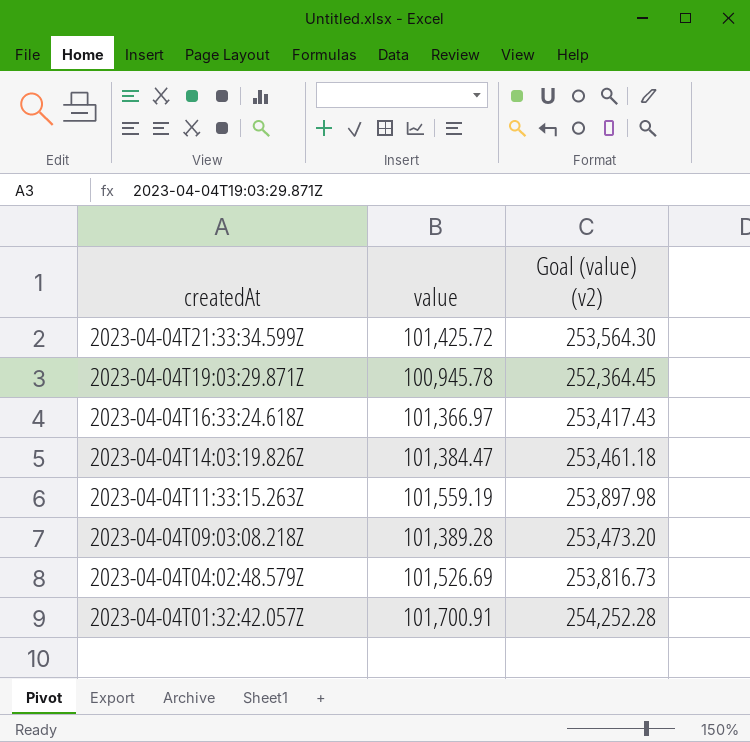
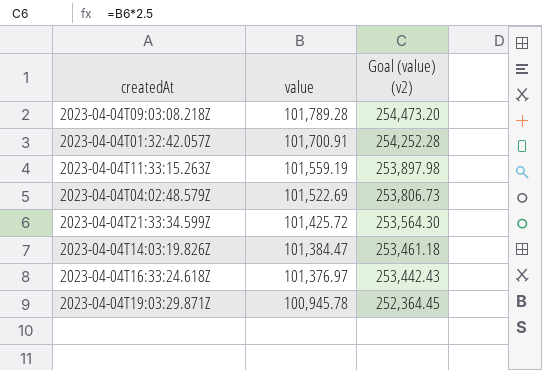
row order: createdAt descending -> value descending
2023-04-04T09:03:08.218Z | value: 101,389.28 -> 101,789.28
2023-04-04T09:03:08.218Z | Goal (value) (v2): 253,473.20 -> 254,473.20
2023-04-04T04:02:48.579Z | value: 101,526.69 -> 101,522.69
2023-04-04T04:02:48.579Z | Goal (value) (v2): 253,816.73 -> 253,806.73
2023-04-04T16:33:24.618Z | value: 101,366.97 -> 101,376.97
2023-04-04T16:33:24.618Z | Goal (value) (v2): 253,417.43 -> 253,442.43

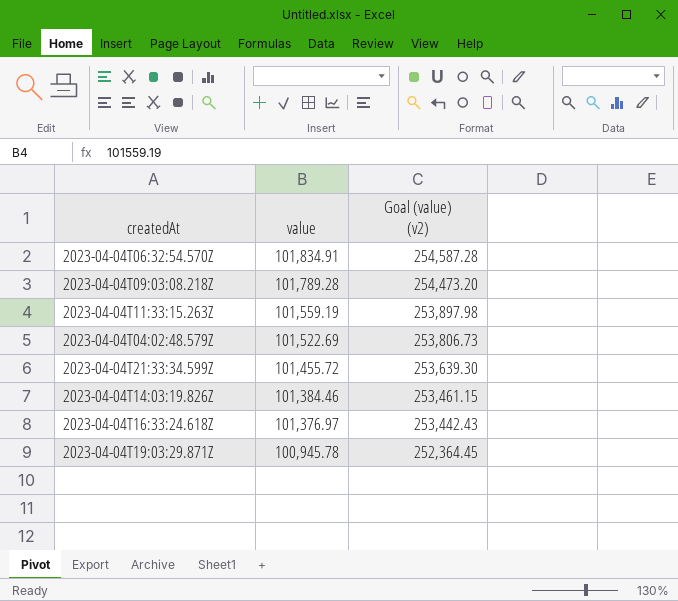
row 2023-04-04T01:32:42.057Z: 101,700.91 | 254,252.28 -> none
row 2023-04-04T06:32:54.570Z: none -> 101,834.91 | 254,587.28
2023-04-04T21:33:34.599Z | value: 101,425.72 -> 101,455.72
2023-04-04T21:33:34.599Z | Goal (value) (v2): 253,564.30 -> 253,639.30
2023-04-04T14:03:19.826Z | value: 101,384.47 -> 101,384.46
2023-04-04T14:03:19.826Z | Goal (value) (v2): 253,461.18 -> 253,461.15

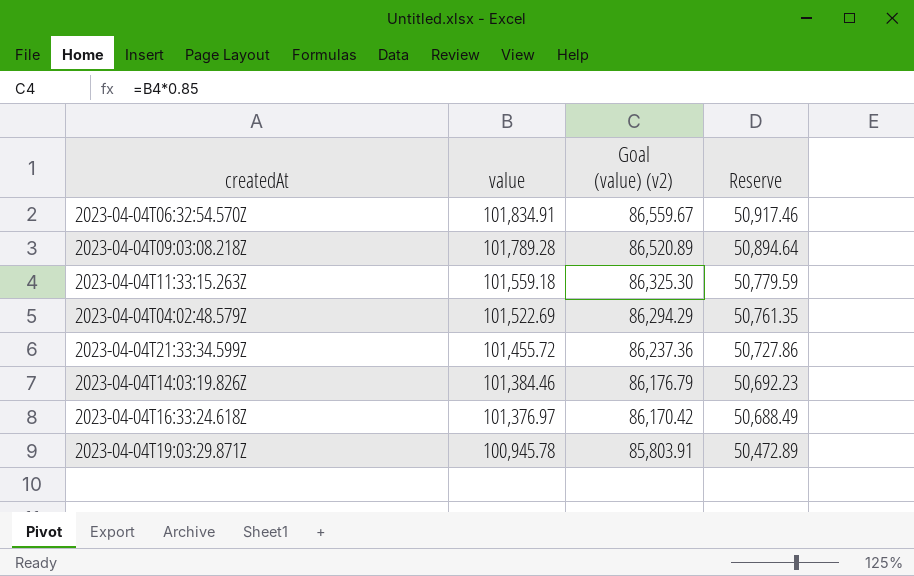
column Goal (value) (v2) | formula: [value] * 2.5 -> [value] * 0.85
column Reserve | formula: none -> [value] * 0.5
2023-04-04T11:33:15.263Z | value: 101,559.19 -> 101,559.18

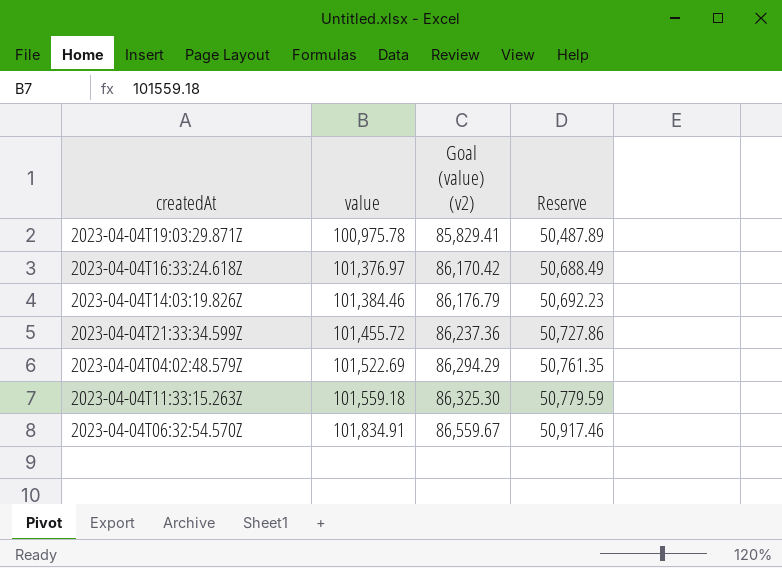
row order: value descending -> value ascending
row 2023-04-04T09:03:08.218Z: 101,789.28 | 86,520.89 | 50,894.64 -> none
2023-04-04T19:03:29.871Z | value: 100,945.78 -> 100,975.78
2023-04-04T19:03:29.871Z | Goal (value) (v2): 85,803.91 -> 85,829.41
2023-04-04T19:03:29.871Z | Reserve: 50,472.89 -> 50,487.89

